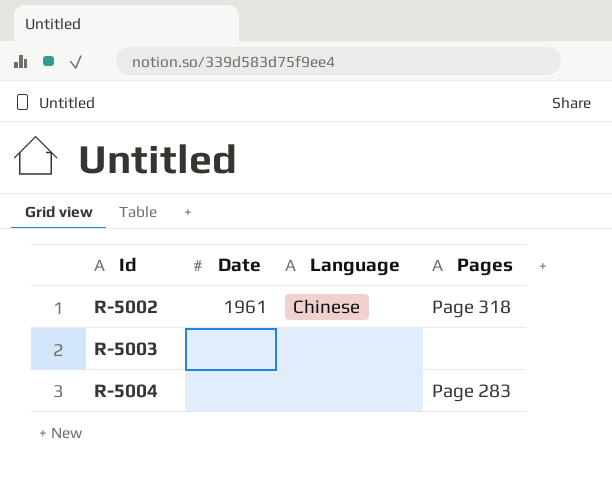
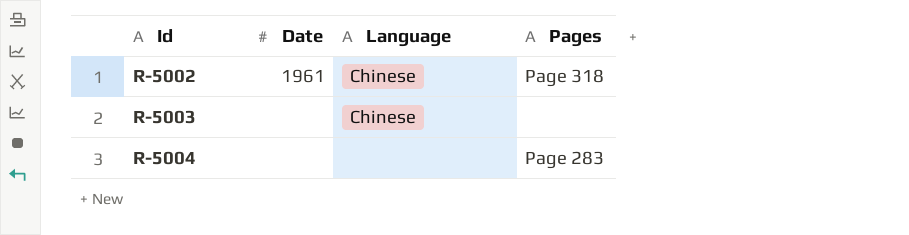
R-5003 | Language: none -> Chinese

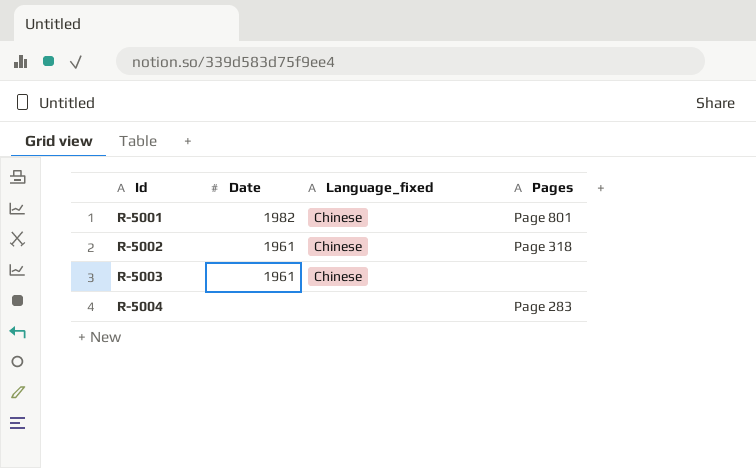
column name: Language -> Language_fixed
row R-5001: none -> 1982 | Chinese | Page 801
R-5003 | Date: none -> 1961

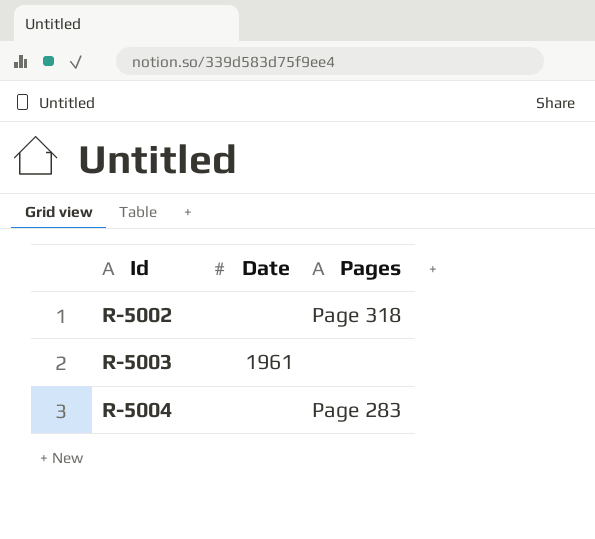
column Language_fixed | position: 3 -> none
row R-5001: 1982 | Chinese | Page 801 -> none
R-5002 | Date: 1961 -> none

